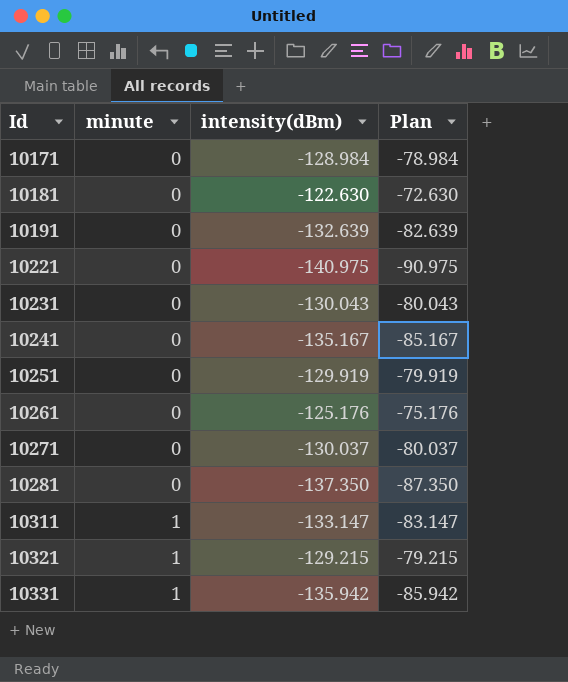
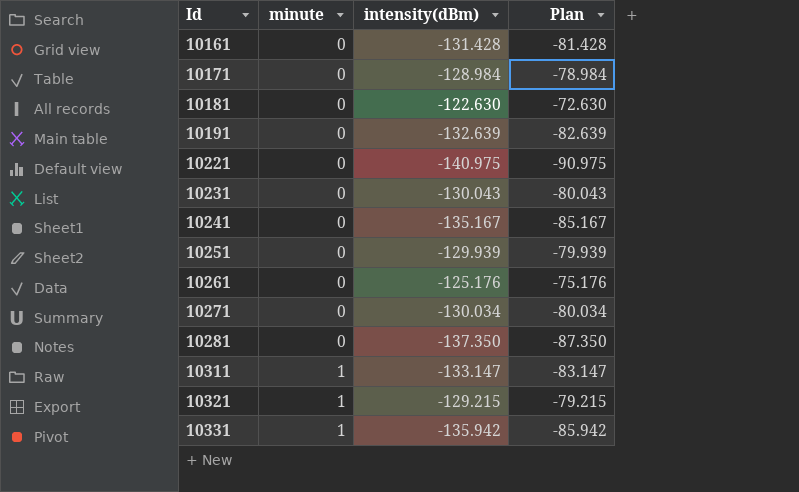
row 10161: none -> 0 | -131.428 | -81.428
10251 | intensity(dBm): -129.919 -> -129.939
10251 | Plan: -79.919 -> -79.939
10271 | intensity(dBm): -130.037 -> -130.034
10271 | Plan: -80.037 -> -80.034

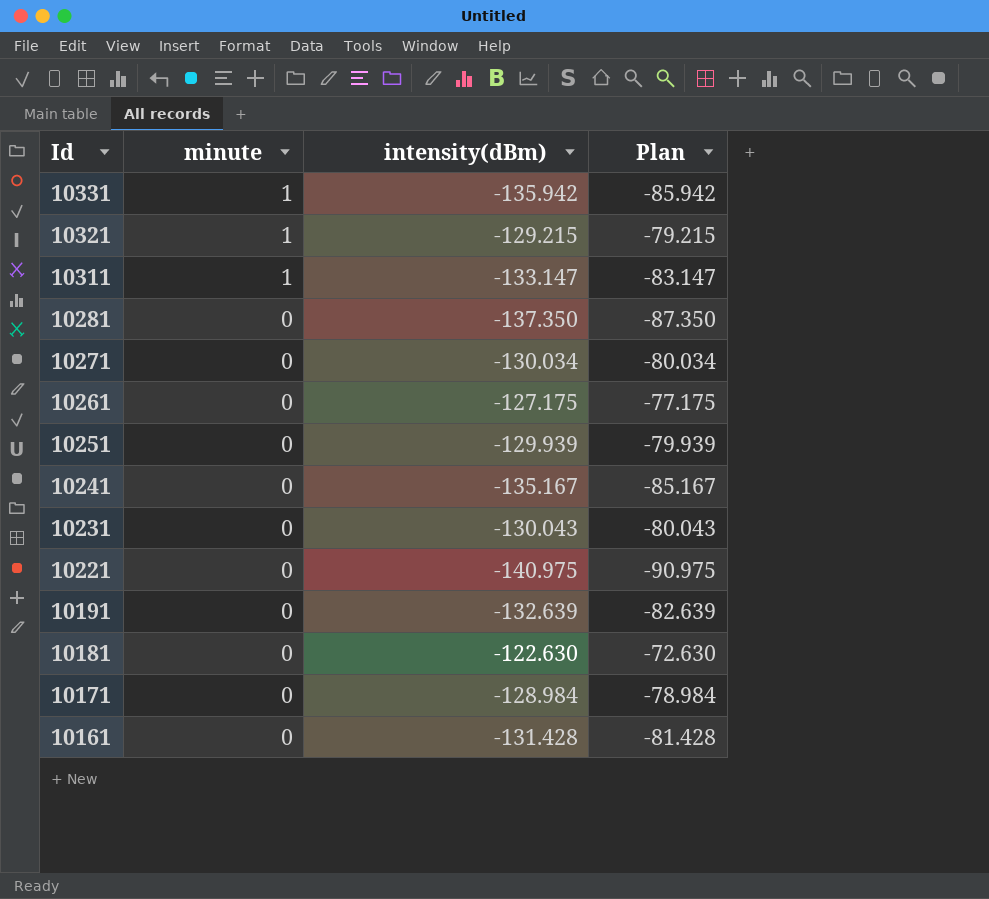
row order: Id ascending -> Id descending
10261 | intensity(dBm): -125.176 -> -127.175
10261 | Plan: -75.176 -> -77.175

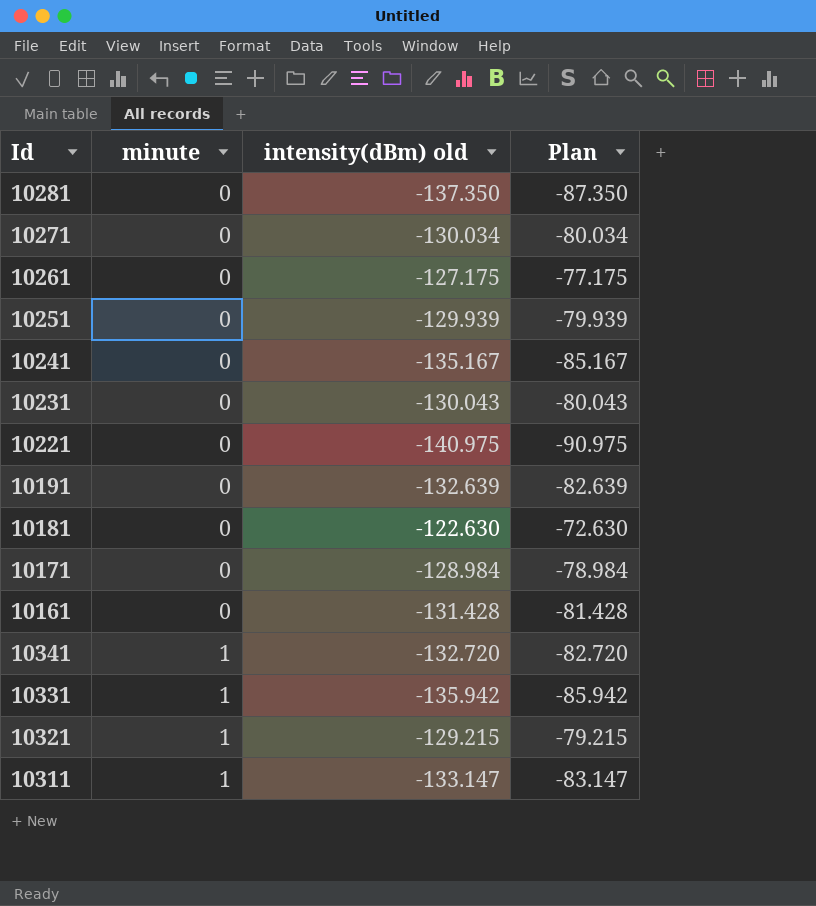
row order: Id descending -> minute ascending
column name: intensity(dBm) -> intensity(dBm) old
row 10341: none -> 1 | -132.720 | -82.720

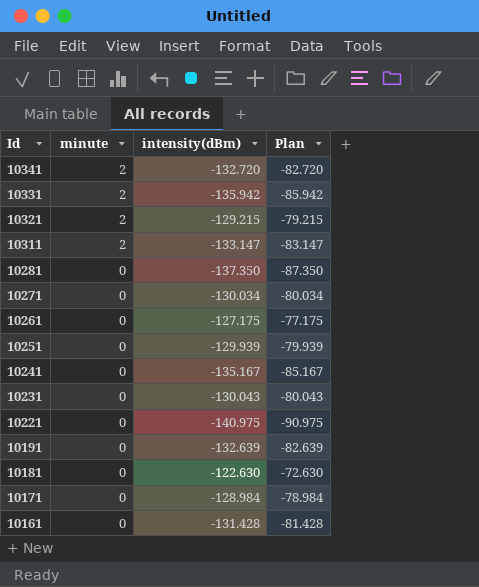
row order: minute ascending -> Id descending
column name: intensity(dBm) old -> intensity(dBm)
10341 | minute: 1 -> 2
10331 | minute: 1 -> 2
10321 | minute: 1 -> 2
10311 | minute: 1 -> 2

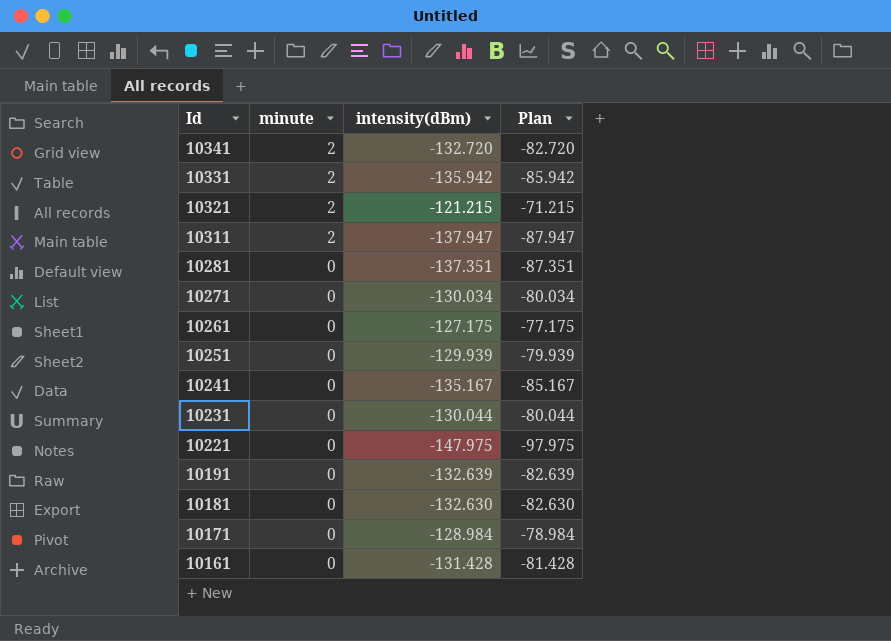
10321 | intensity(dBm): -129.215 -> -121.215
10321 | Plan: -79.215 -> -71.215
10311 | intensity(dBm): -133.147 -> -137.947
10311 | Plan: -83.147 -> -87.947
10281 | intensity(dBm): -137.350 -> -137.351
10281 | Plan: -87.350 -> -87.351
10231 | intensity(dBm): -130.043 -> -130.044
10231 | Plan: -80.043 -> -80.044
10221 | intensity(dBm): -140.975 -> -147.975
10221 | Plan: -90.975 -> -97.975
10181 | intensity(dBm): -122.630 -> -132.630
10181 | Plan: -72.630 -> -82.630

